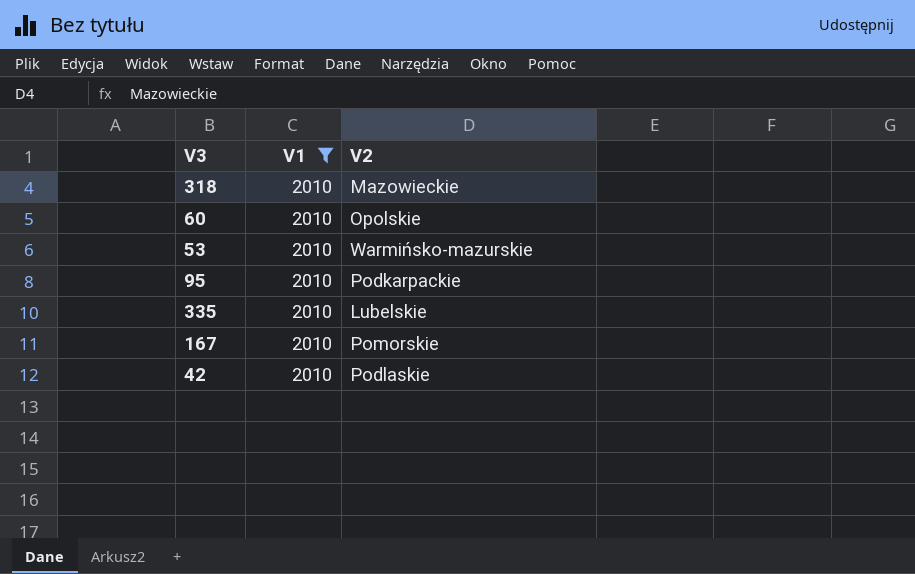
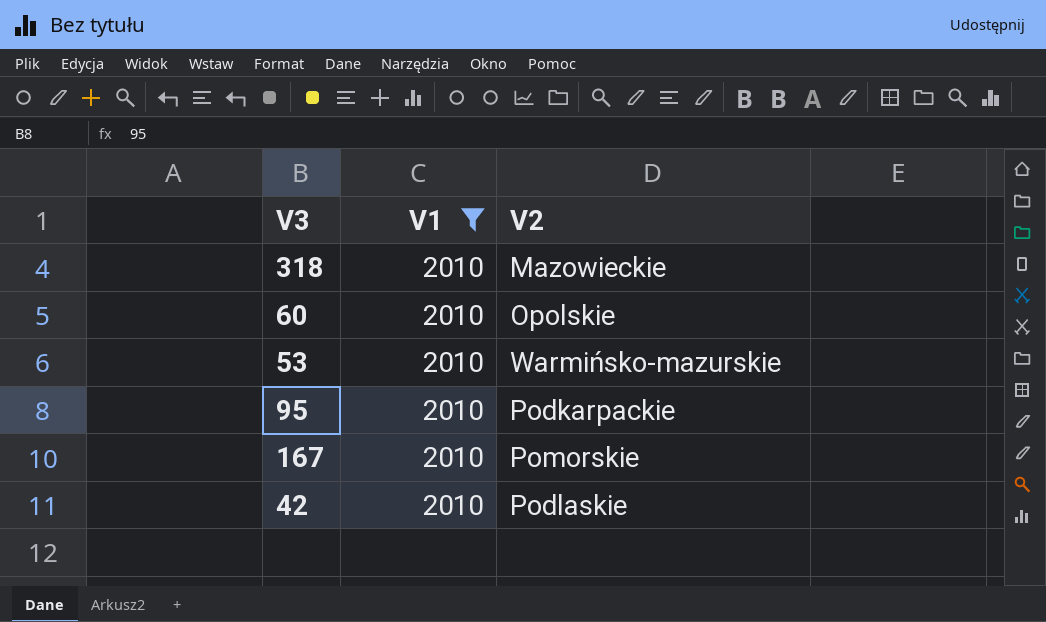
row 335: 2010 | Lubelskie -> none

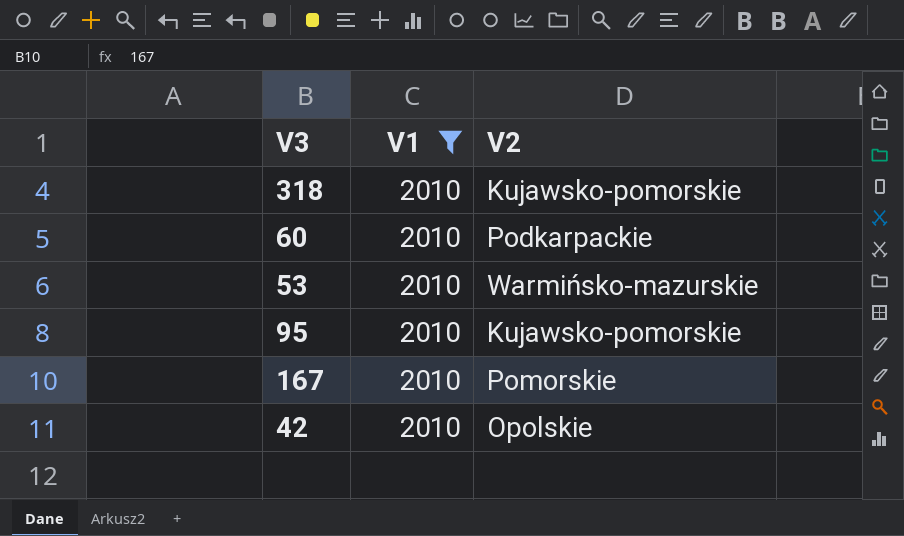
318 | V2: Mazowieckie -> Kujawsko-pomorskie
60 | V2: Opolskie -> Podkarpackie
95 | V2: Podkarpackie -> Kujawsko-pomorskie
42 | V2: Podlaskie -> Opolskie

